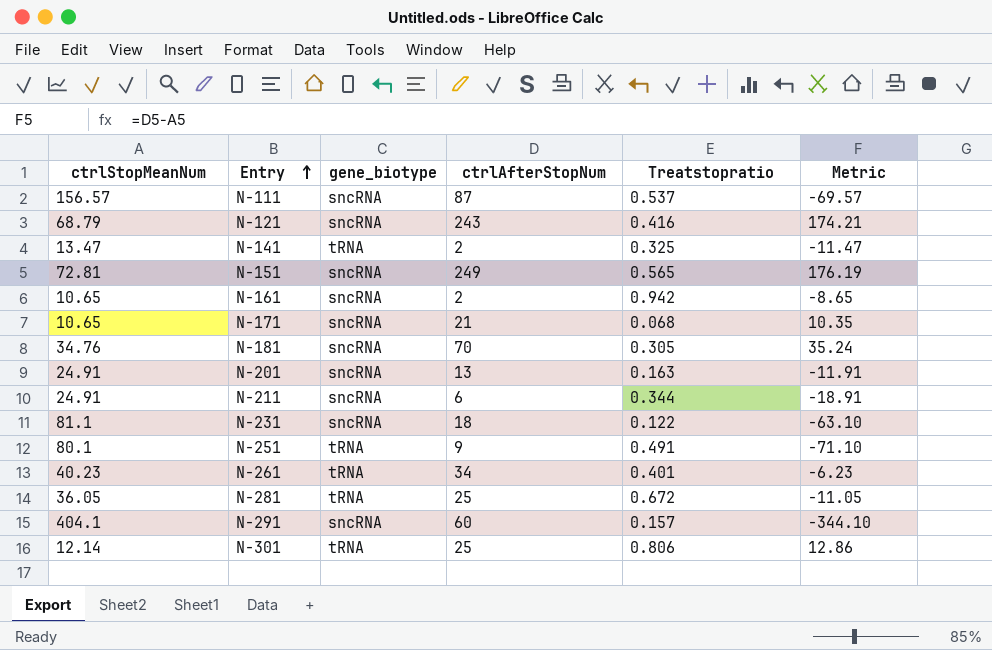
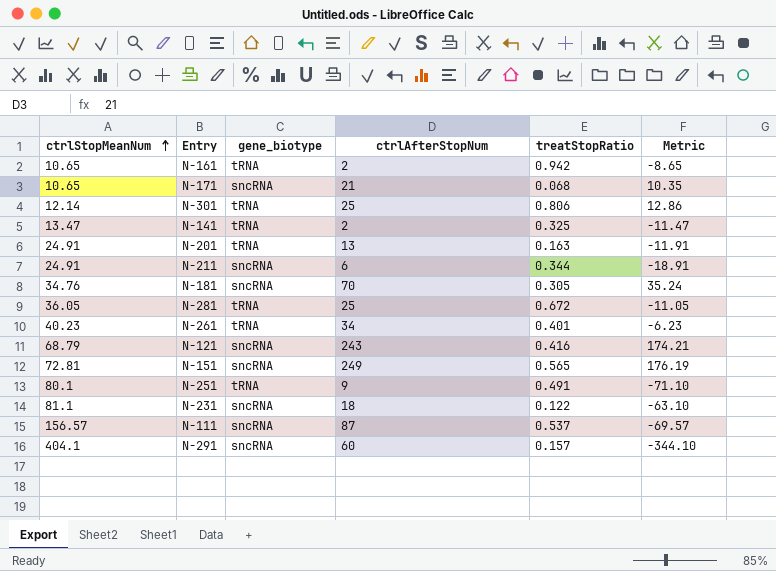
row order: Entry ascending -> ctrlStopMeanNum ascending
column name: Treatstopratio -> treatStopRatio
N-161 | gene_biotype: sncRNA -> tRNA
N-201 | gene_biotype: sncRNA -> tRNA

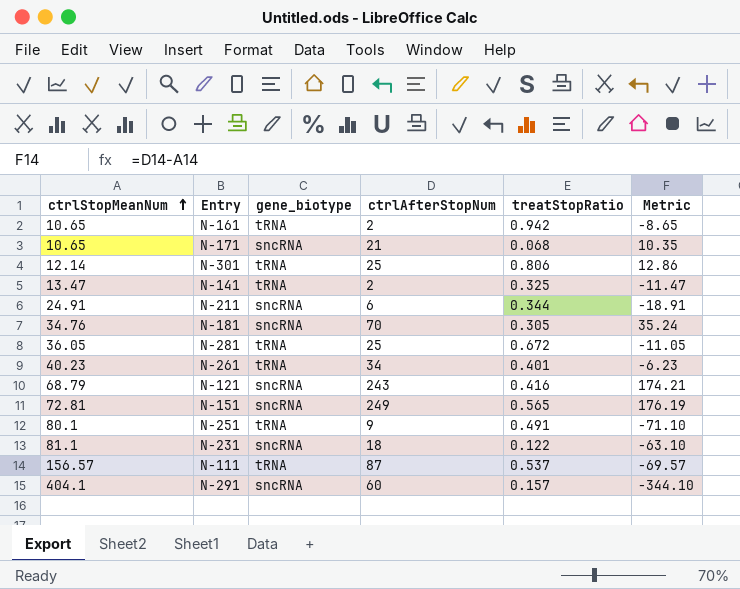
row N-201: 24.91 | tRNA | 13 | 0.163 | -11.91 -> none
N-111 | gene_biotype: sncRNA -> tRNA

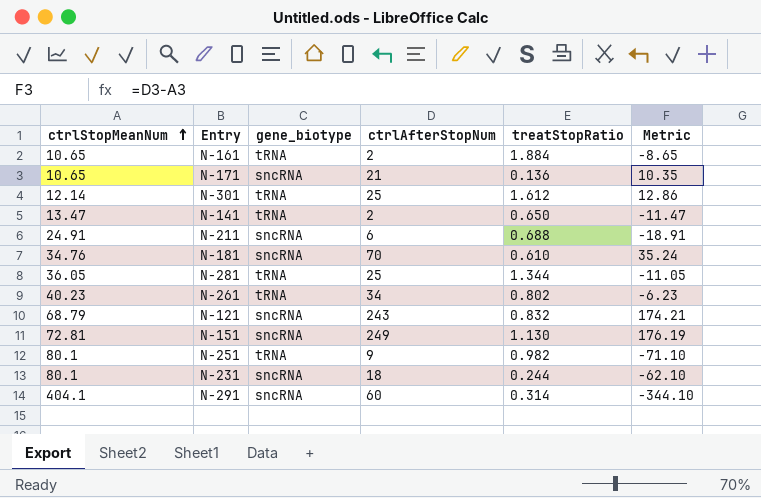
row N-111: 156.57 | tRNA | 87 | 0.537 | -69.57 -> none
N-161 | treatStopRatio: 0.942 -> 1.884
N-171 | treatStopRatio: 0.068 -> 0.136
N-301 | treatStopRatio: 0.806 -> 1.612
N-141 | treatStopRatio: 0.325 -> 0.650
N-211 | treatStopRatio: 0.344 -> 0.688
N-181 | treatStopRatio: 0.305 -> 0.610
N-281 | treatStopRatio: 0.672 -> 1.344
N-261 | treatStopRatio: 0.401 -> 0.802
N-121 | treatStopRatio: 0.416 -> 0.832
N-151 | treatStopRatio: 0.565 -> 1.130
N-251 | treatStopRatio: 0.491 -> 0.982
N-231 | ctrlStopMeanNum: 81.1 -> 80.1
N-231 | treatStopRatio: 0.122 -> 0.244
N-231 | Metric: -63.10 -> -62.10
N-291 | treatStopRatio: 0.157 -> 0.314

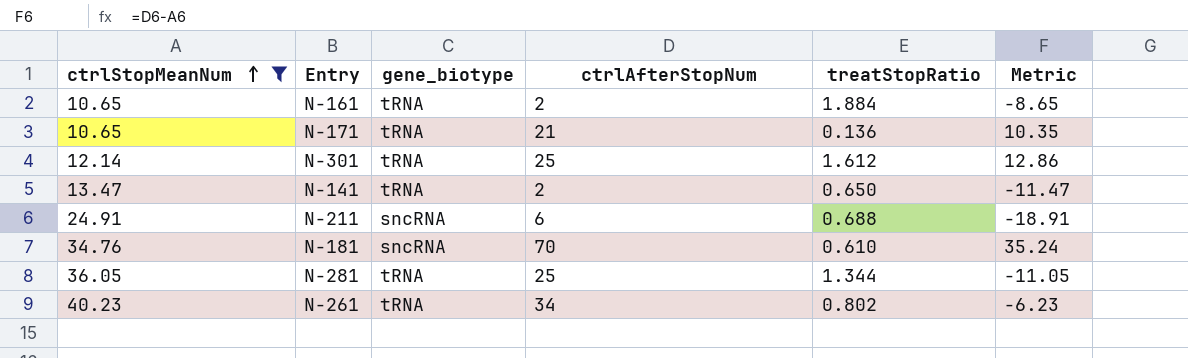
filter: none -> ctrlStopMeanNum <= 40.23
N-171 | gene_biotype: sncRNA -> tRNA

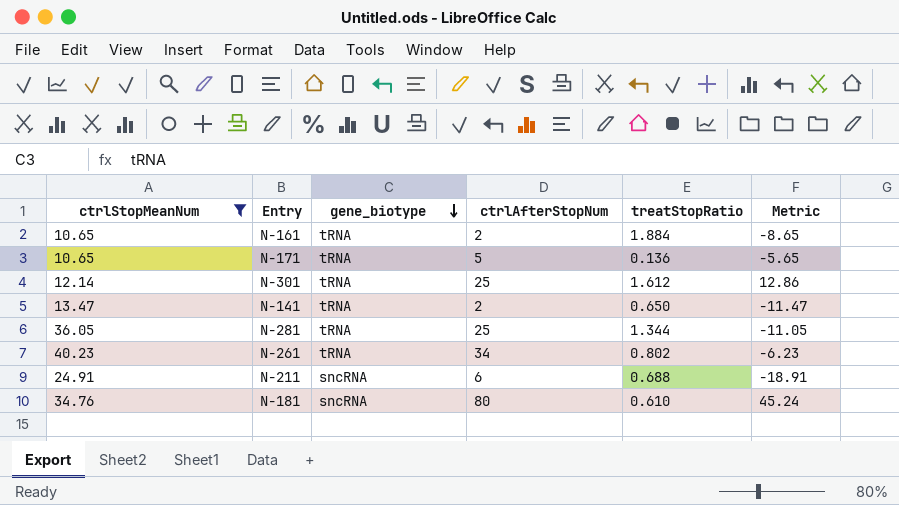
row order: ctrlStopMeanNum ascending -> gene_biotype descending
N-171 | ctrlAfterStopNum: 21 -> 5
N-171 | Metric: 10.35 -> -5.65
N-181 | ctrlAfterStopNum: 70 -> 80
N-181 | Metric: 35.24 -> 45.24

